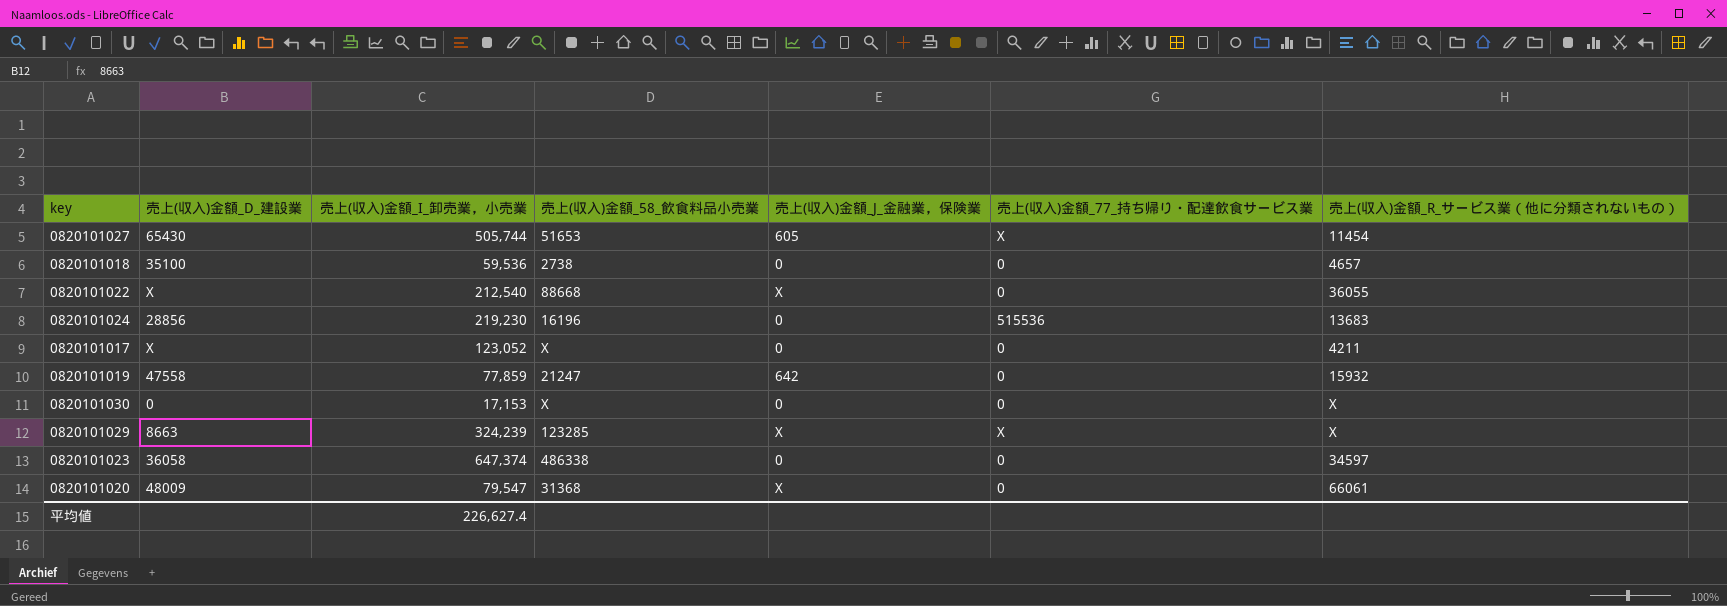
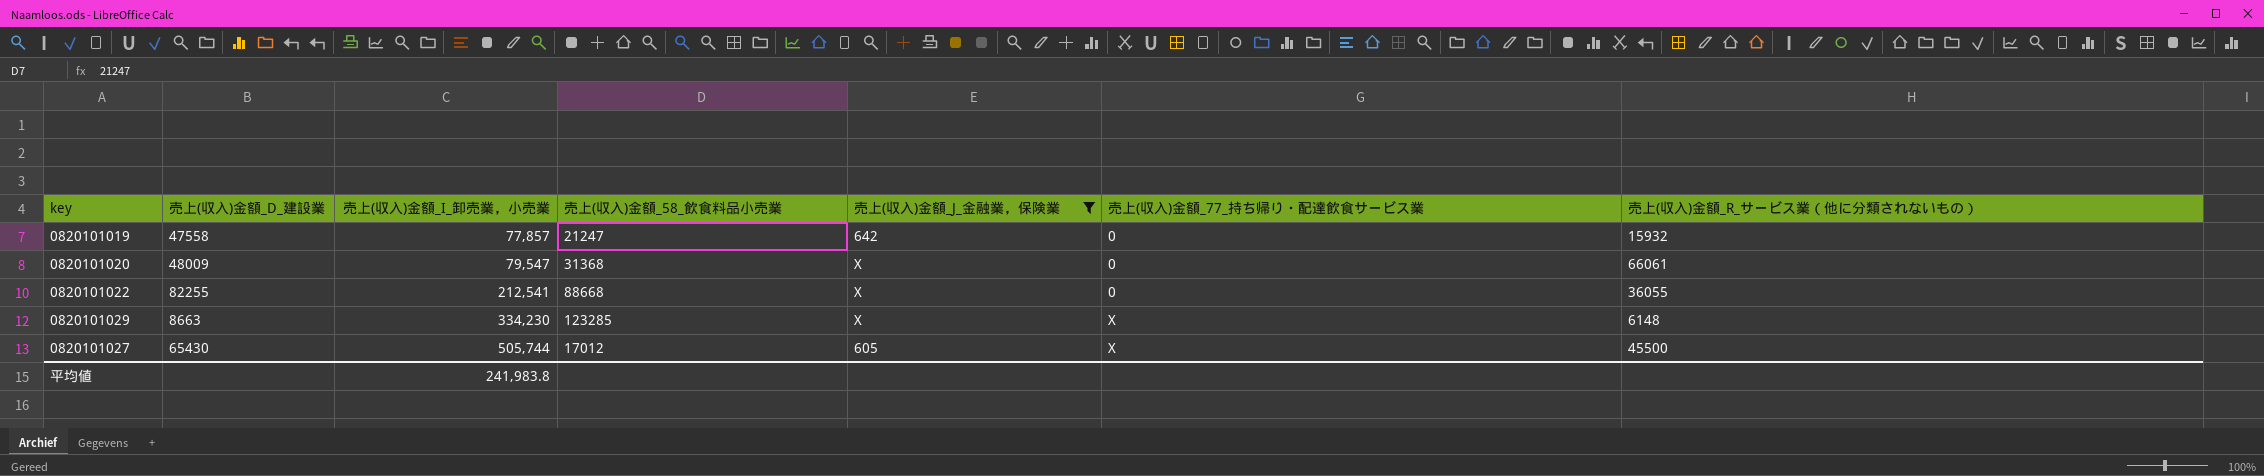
filter: none -> 売上(収入)金額_J_金融業，保険業 != 0
row order: none -> 売上(収入)金額_I_卸売業，小売業 ascending
0820101019 | 売上(収入)金額_I_卸売業，小売業: 77,859 -> 77,857
0820101022 | 売上(収入)金額_D_建設業: X -> 82255
0820101022 | 売上(収入)金額_I_卸売業，小売業: 212,540 -> 212,541
0820101029 | 売上(収入)金額_I_卸売業，小売業: 324,239 -> 334,230
0820101029 | 売上(収入)金額_R_サービス業（他に分類されないもの）: X -> 6148
0820101027 | 売上(収入)金額_58_飲食料品小売業: 51653 -> 17012
0820101027 | 売上(収入)金額_R_サービス業（他に分類されないもの）: 11454 -> 45500
平均値 | 売上(収入)金額_I_卸売業，小売業: 226,627.4 -> 241,983.8

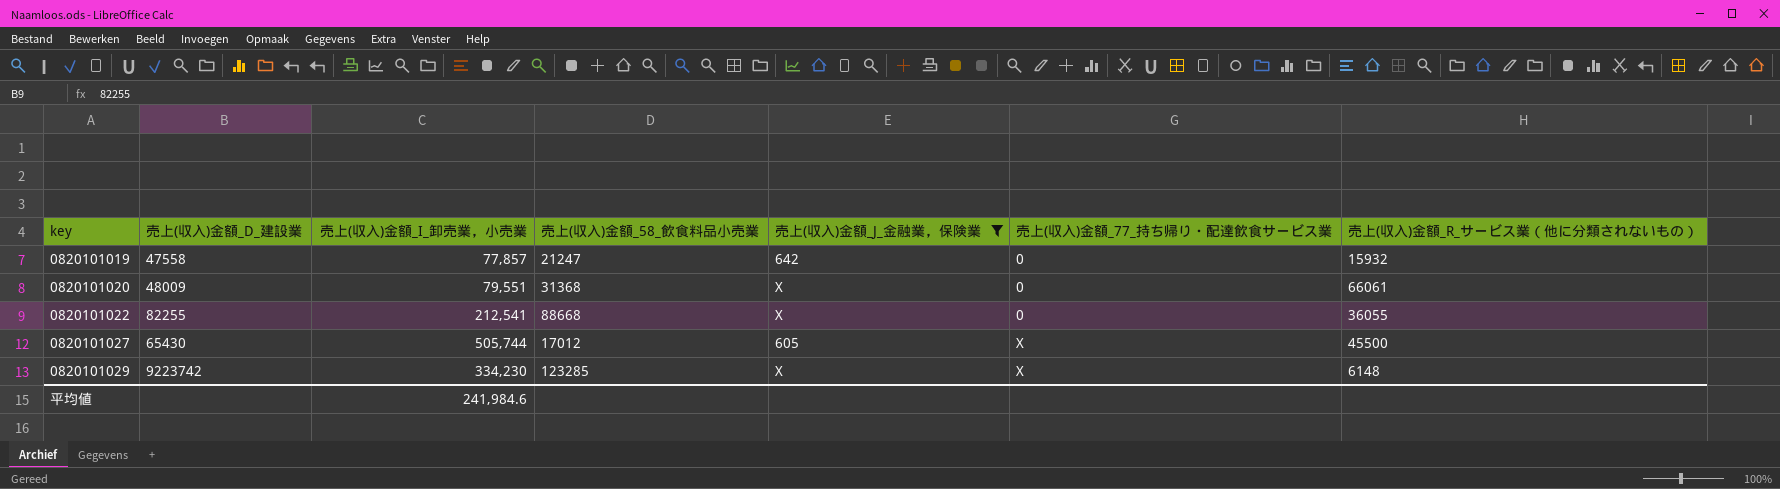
row order: 売上(収入)金額_I_卸売業，小売業 ascending -> key ascending
0820101020 | 売上(収入)金額_I_卸売業，小売業: 79,547 -> 79,551
0820101029 | 売上(収入)金額_D_建設業: 8663 -> 9223742
平均値 | 売上(収入)金額_I_卸売業，小売業: 241,983.8 -> 241,984.6

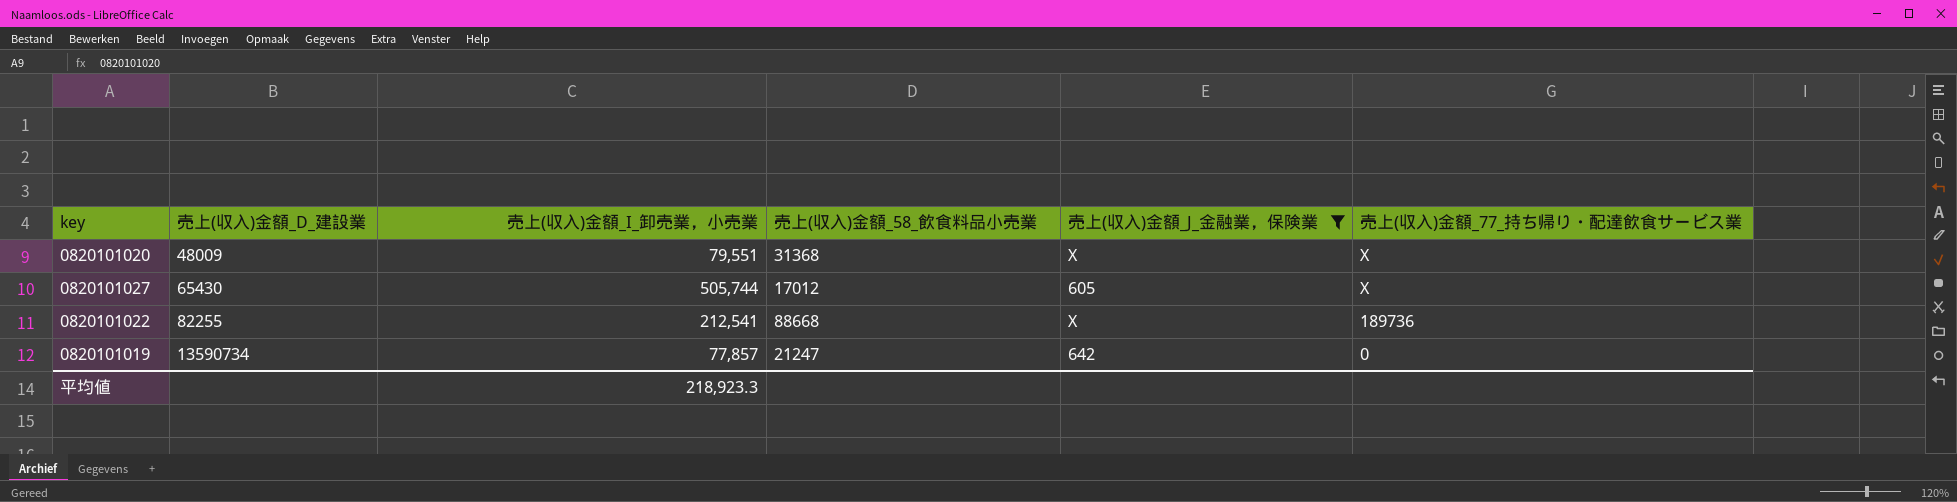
row order: key ascending -> 売上(収入)金額_D_建設業 ascending
column 売上(収入)金額_R_サービス業（他に分類されないもの） | position: 7 -> none
row 0820101029: 9223742 | 334,230 | 123285 | X | X | 6148 -> none
0820101020 | 売上(収入)金額_77_持ち帰り・配達飲食サービス業: 0 -> X
0820101022 | 売上(収入)金額_77_持ち帰り・配達飲食サービス業: 0 -> 189736
0820101019 | 売上(収入)金額_D_建設業: 47558 -> 13590734
平均値 | 売上(収入)金額_I_卸売業，小売業: 241,984.6 -> 218,923.3

